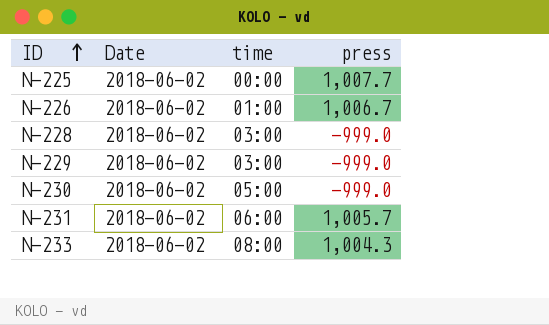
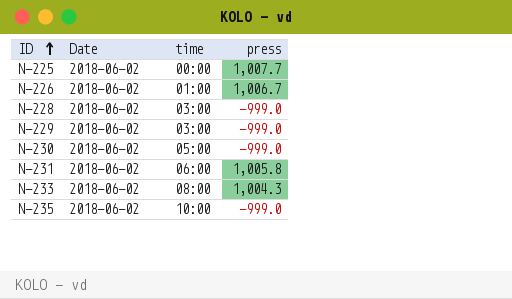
N-231 | press: 1,005.7 -> 1,005.8
row N-235: none -> 2018-06-02 | 10:00 | -999.0

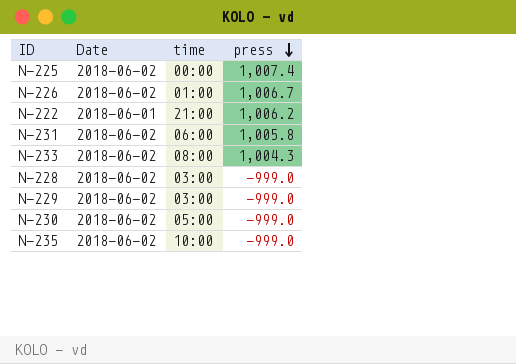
row order: ID ascending -> press descending
N-225 | press: 1,007.7 -> 1,007.4
row N-222: none -> 2018-06-01 | 21:00 | 1,006.2

